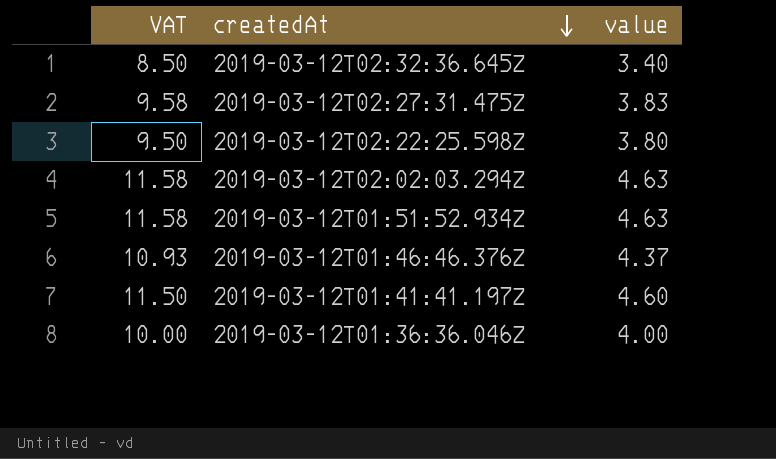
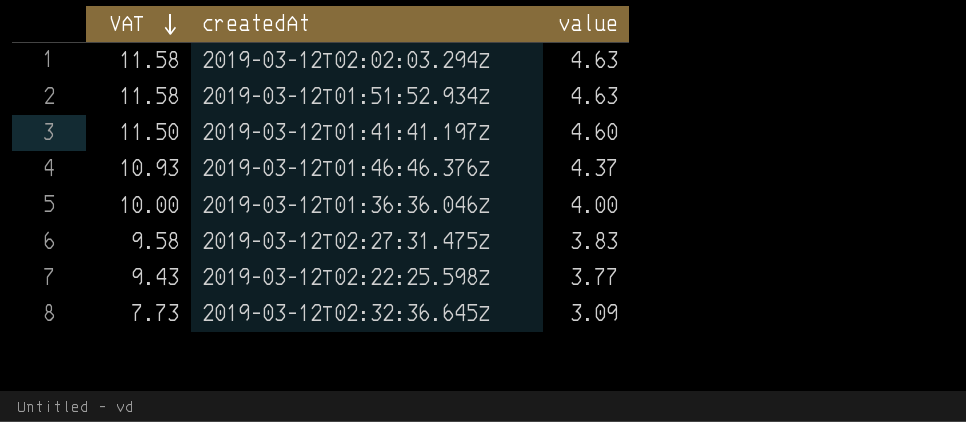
row order: createdAt descending -> VAT descending
2019-03-12T02:22:25.598Z | VAT: 9.50 -> 9.43
2019-03-12T02:22:25.598Z | value: 3.80 -> 3.77
2019-03-12T02:32:36.645Z | VAT: 8.50 -> 7.73
2019-03-12T02:32:36.645Z | value: 3.40 -> 3.09

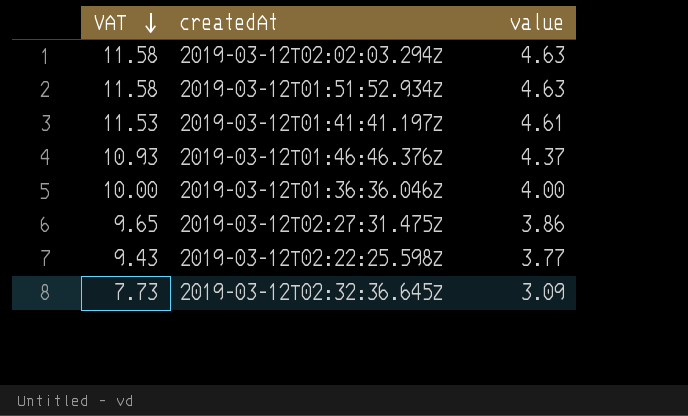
2019-03-12T01:41:41.197Z | VAT: 11.50 -> 11.53
2019-03-12T01:41:41.197Z | value: 4.60 -> 4.61
2019-03-12T02:27:31.475Z | VAT: 9.58 -> 9.65
2019-03-12T02:27:31.475Z | value: 3.83 -> 3.86

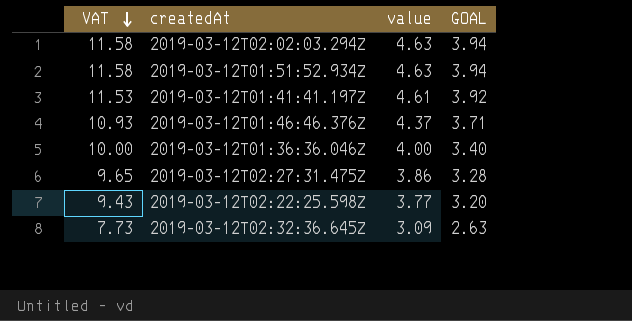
column GOAL | formula: none -> [value] * 0.85

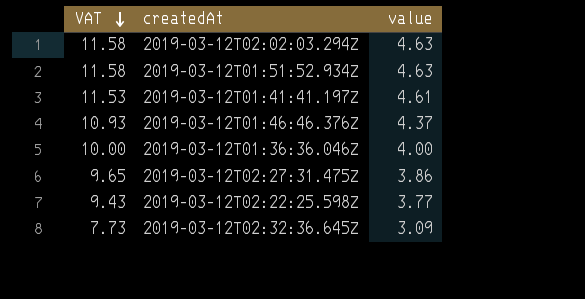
column GOAL | formula: [value] * 0.85 -> none

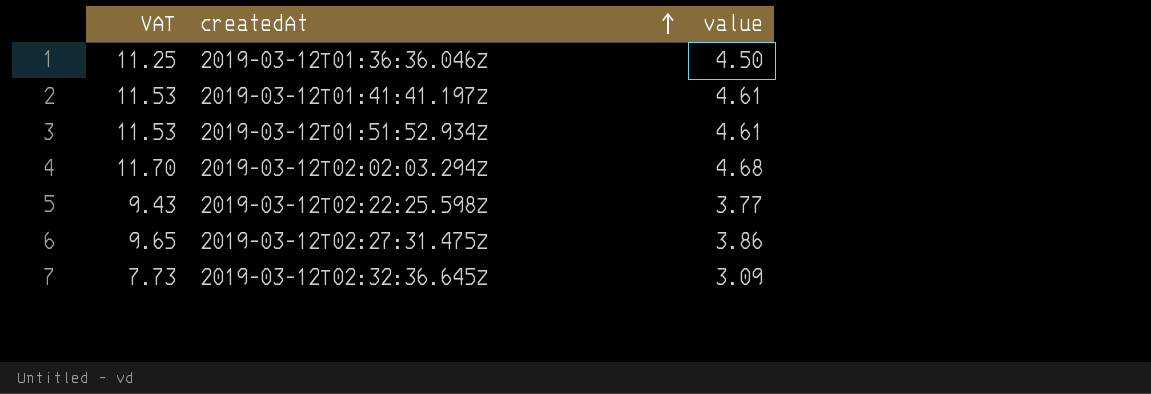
row order: VAT descending -> createdAt ascending
row 2019-03-12T01:46:46.376Z: 10.93 | 4.37 -> none
2019-03-12T01:36:36.046Z | VAT: 10.00 -> 11.25
2019-03-12T01:36:36.046Z | value: 4.00 -> 4.50
2019-03-12T01:51:52.934Z | VAT: 11.58 -> 11.53
2019-03-12T01:51:52.934Z | value: 4.63 -> 4.61
2019-03-12T02:02:03.294Z | VAT: 11.58 -> 11.70
2019-03-12T02:02:03.294Z | value: 4.63 -> 4.68

